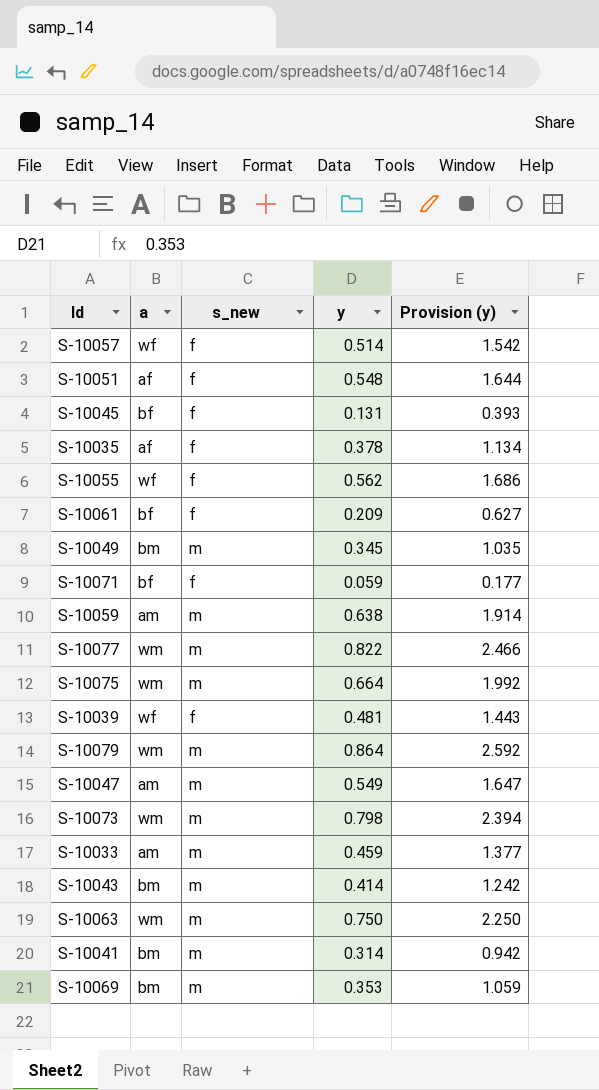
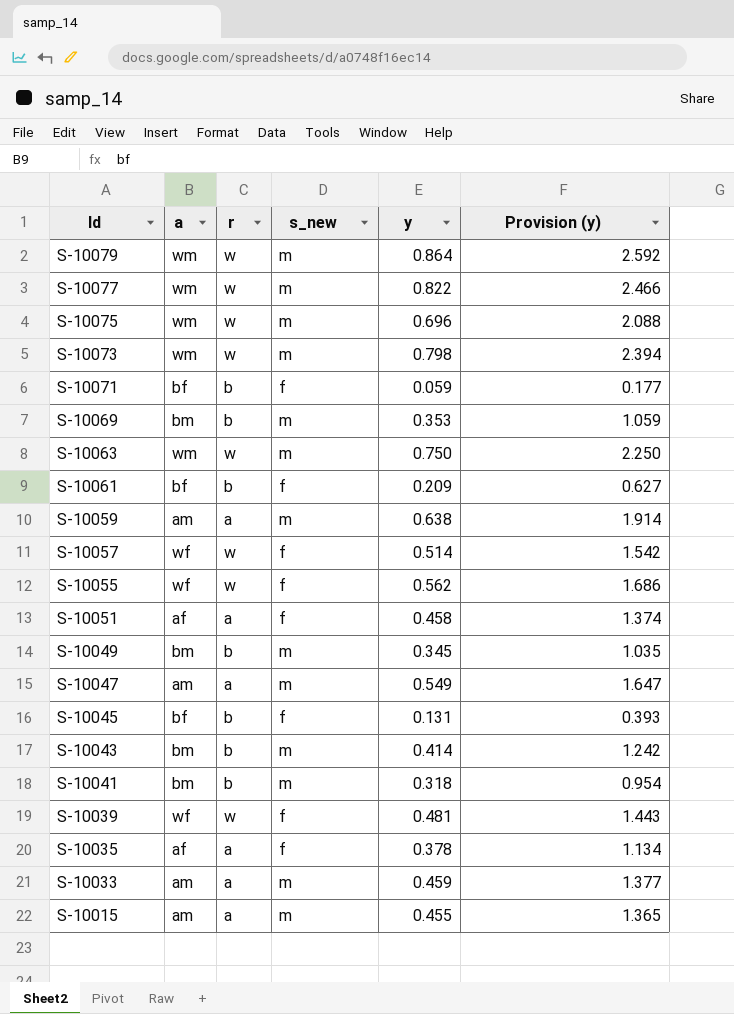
row order: none -> Id descending
column r | position: none -> 3
S-10075 | y: 0.664 -> 0.696
S-10075 | Provision (y): 1.992 -> 2.088
S-10051 | y: 0.548 -> 0.458
S-10051 | Provision (y): 1.644 -> 1.374
S-10041 | y: 0.314 -> 0.318
S-10041 | Provision (y): 0.942 -> 0.954
row S-10015: none -> am | a | m | 0.455 | 1.365

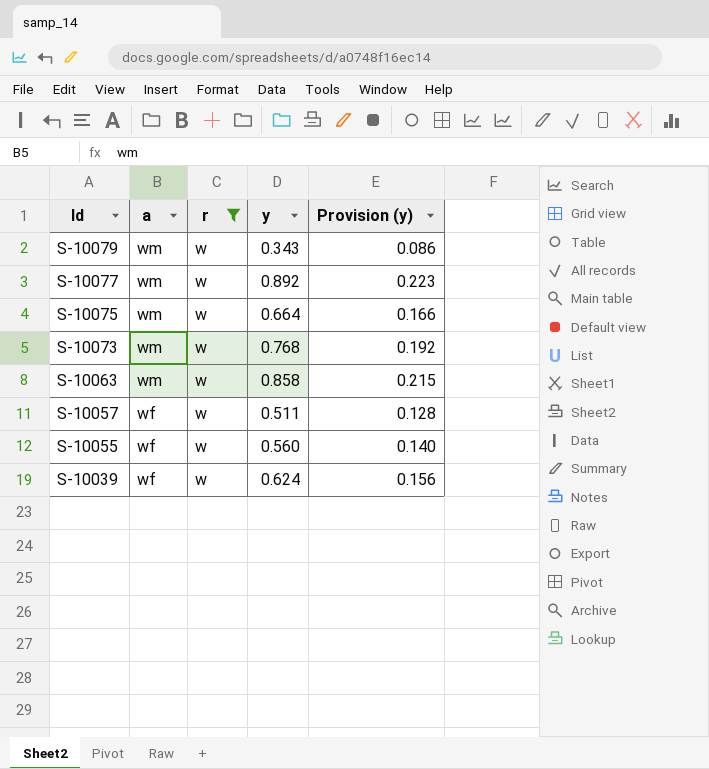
filter: none -> r = w
column s_new | position: 4 -> none
column Provision (y) | formula: [y] * 3 -> [y] * 0.25
S-10079 | y: 0.864 -> 0.343
S-10077 | y: 0.822 -> 0.892
S-10075 | y: 0.696 -> 0.664
S-10073 | y: 0.798 -> 0.768
S-10063 | y: 0.750 -> 0.858
S-10057 | y: 0.514 -> 0.511
S-10055 | y: 0.562 -> 0.560
S-10039 | y: 0.481 -> 0.624

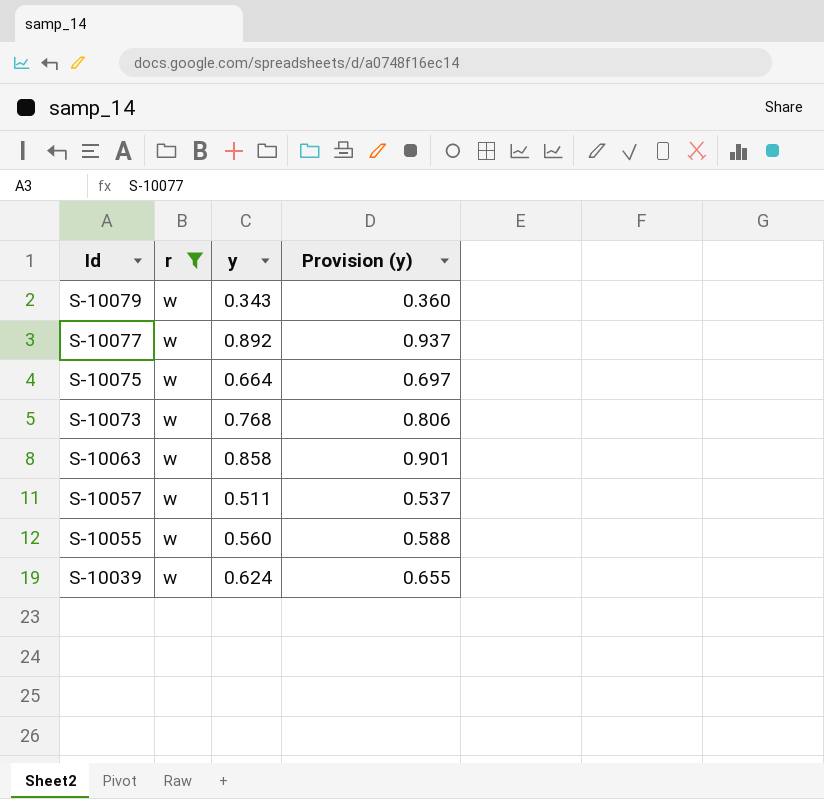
column a | position: 2 -> none
column Provision (y) | formula: [y] * 0.25 -> [y] * 1.05

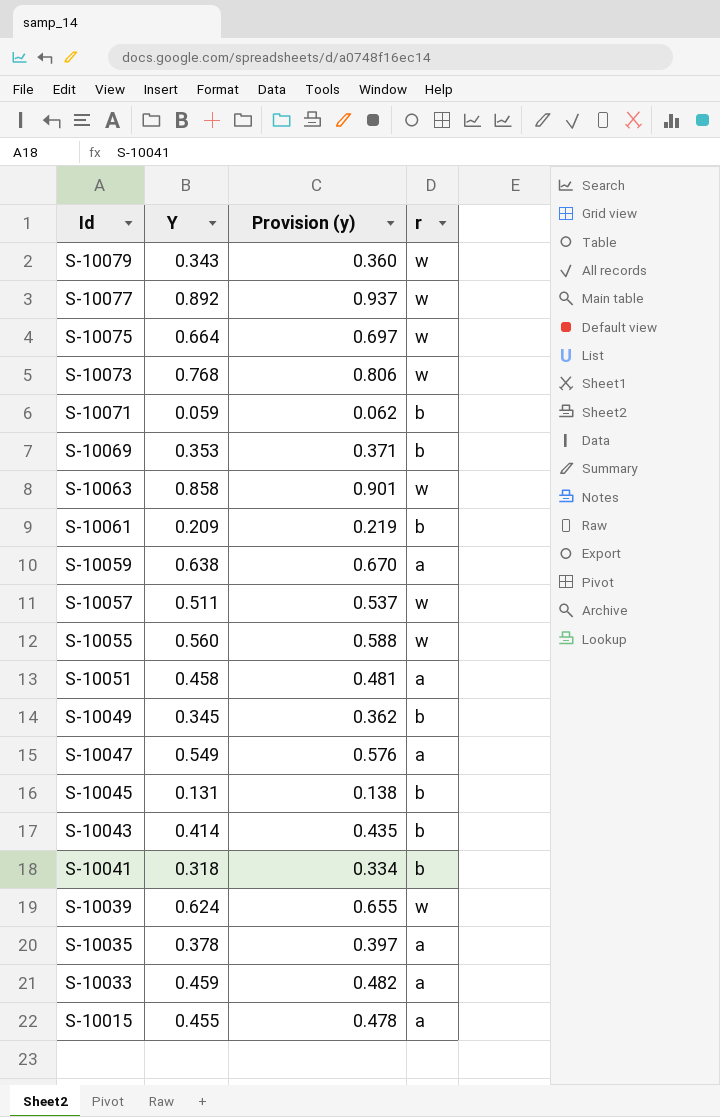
filter: r = w -> none
column name: y -> Y
column r | position: 2 -> 4

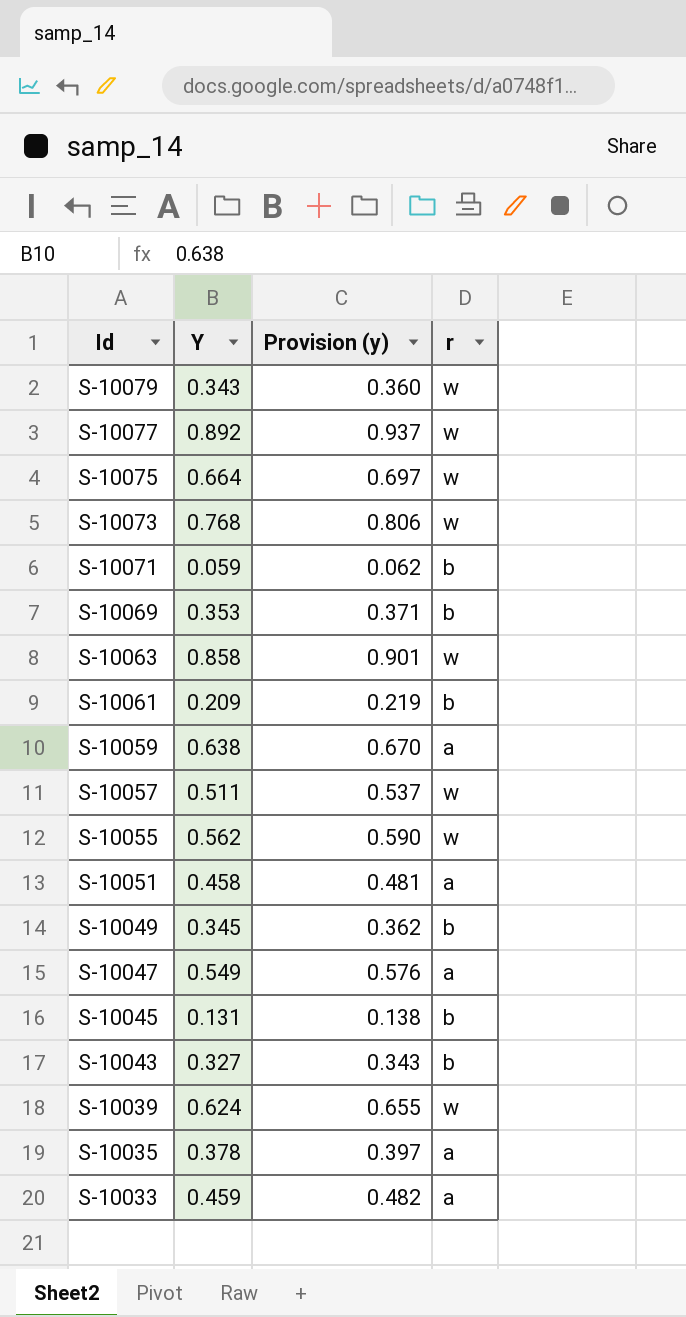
row S-10041: 0.318 | 0.334 | b -> none
row S-10015: 0.455 | 0.478 | a -> none
S-10055 | Y: 0.560 -> 0.562
S-10055 | Provision (y): 0.588 -> 0.590
S-10043 | Y: 0.414 -> 0.327
S-10043 | Provision (y): 0.435 -> 0.343

